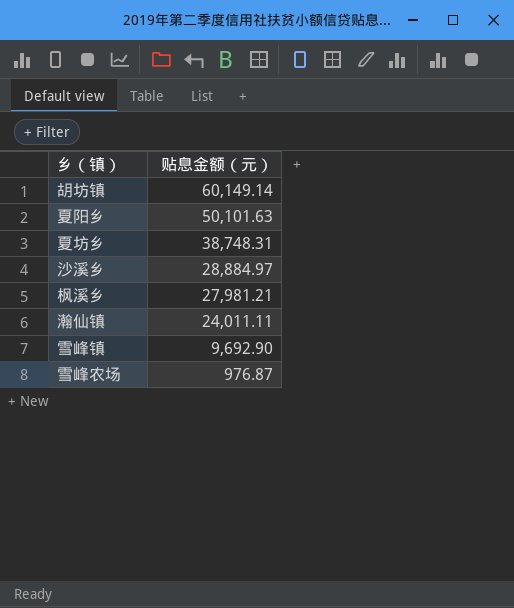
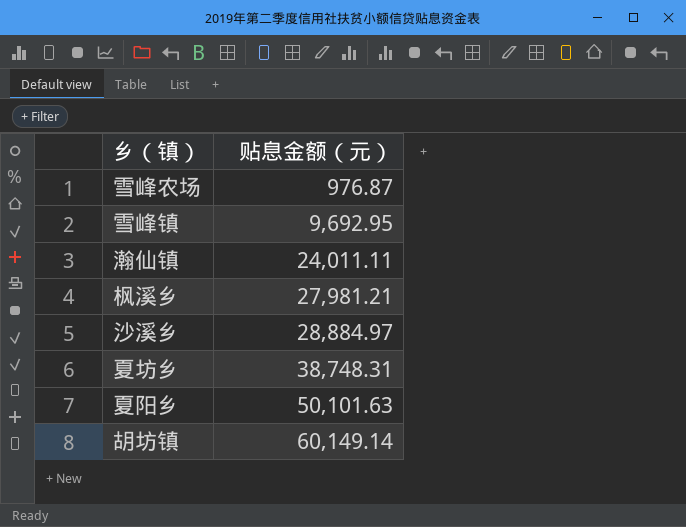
row order: 贴息金额（元） descending -> 贴息金额（元） ascending
雪峰镇 | 贴息金额（元）: 9,692.90 -> 9,692.95

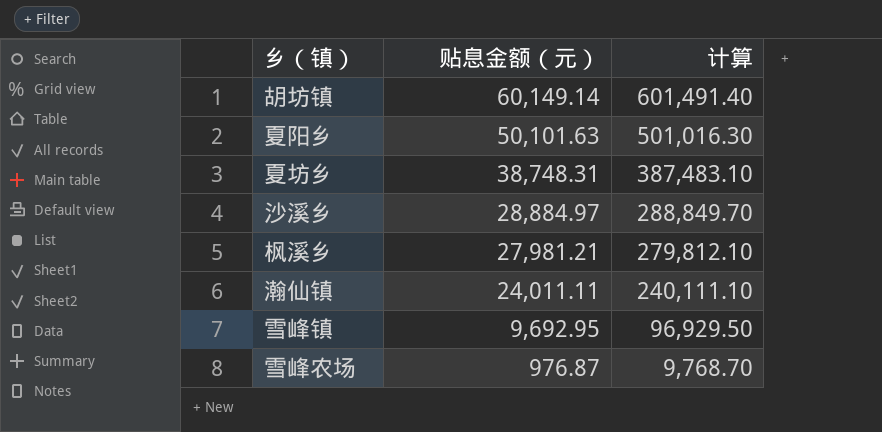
row order: 贴息金额（元） ascending -> 贴息金额（元） descending
column 计算 | formula: none -> [贴息金额（元）] * 10

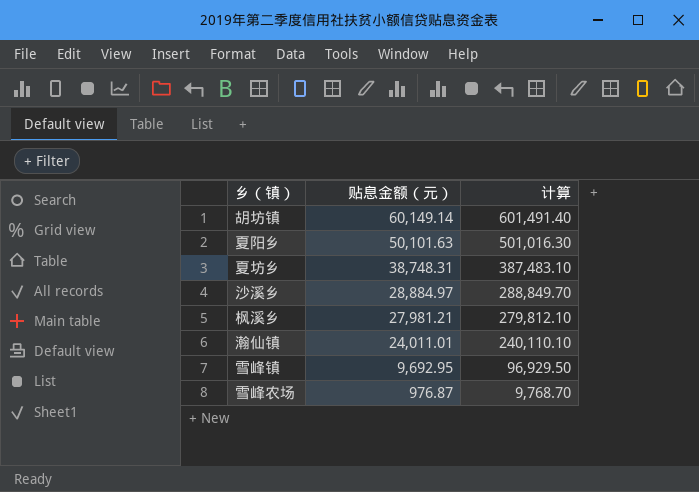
瀚仙镇 | 贴息金额（元）: 24,011.11 -> 24,011.01
瀚仙镇 | 计算: 240,111.10 -> 240,110.10

